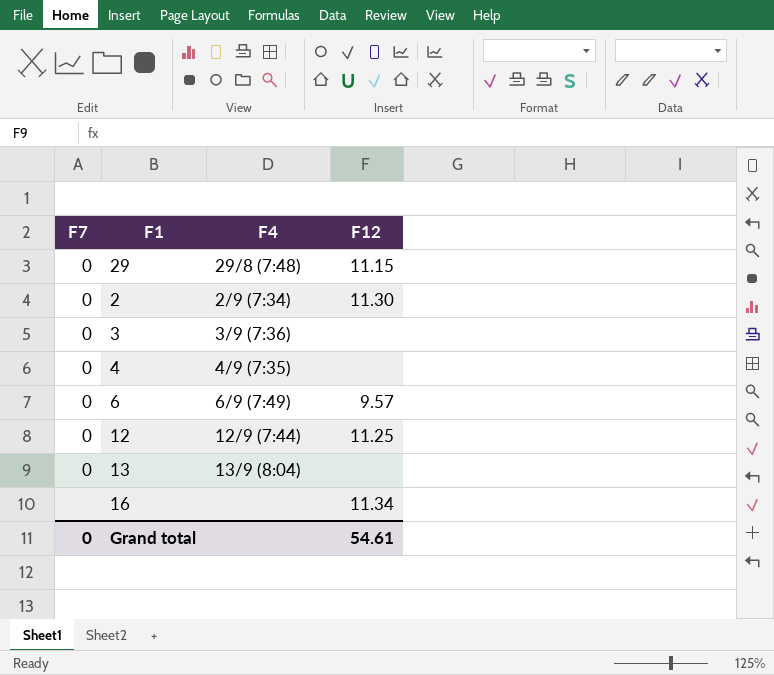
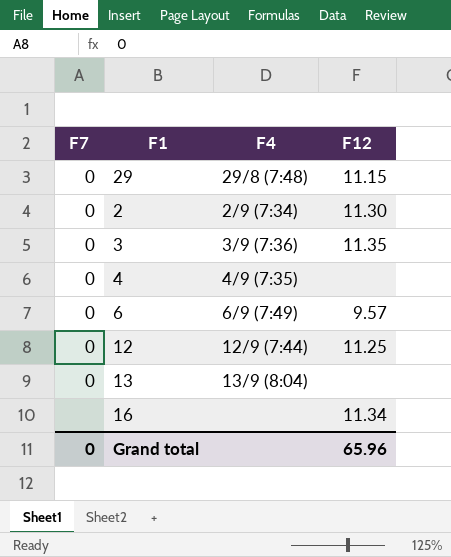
3 | F12: none -> 11.35
Grand total | F12: 54.61 -> 65.96

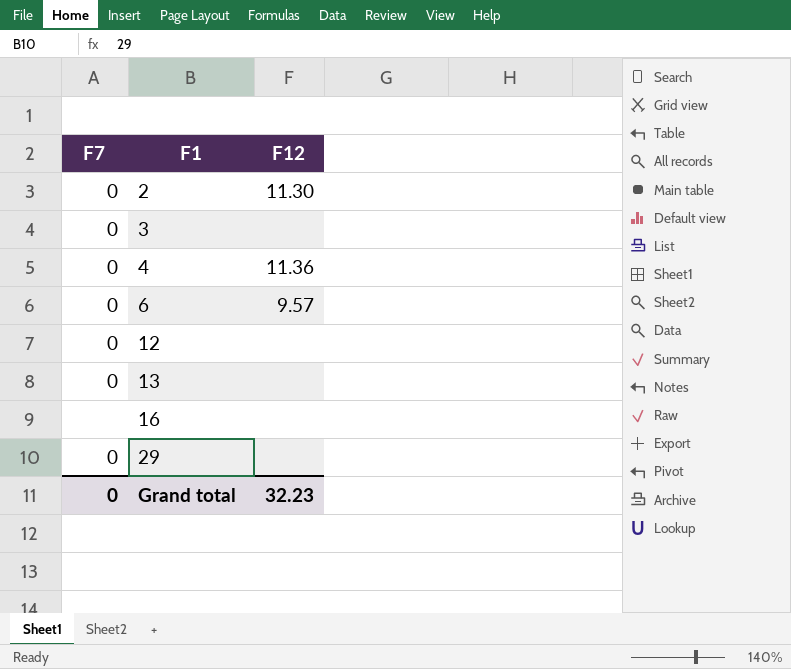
row order: none -> F1 ascending
column F4 | position: 3 -> none
3 | F12: 11.35 -> none
4 | F12: none -> 11.36
12 | F12: 11.25 -> none
16 | F12: 11.34 -> none
29 | F12: 11.15 -> none
Grand total | F12: 65.96 -> 32.23

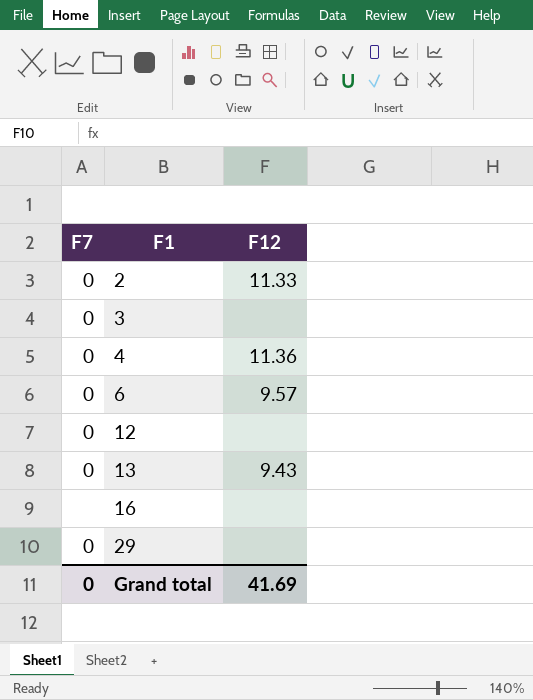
2 | F12: 11.30 -> 11.33
13 | F12: none -> 9.43
Grand total | F12: 32.23 -> 41.69

